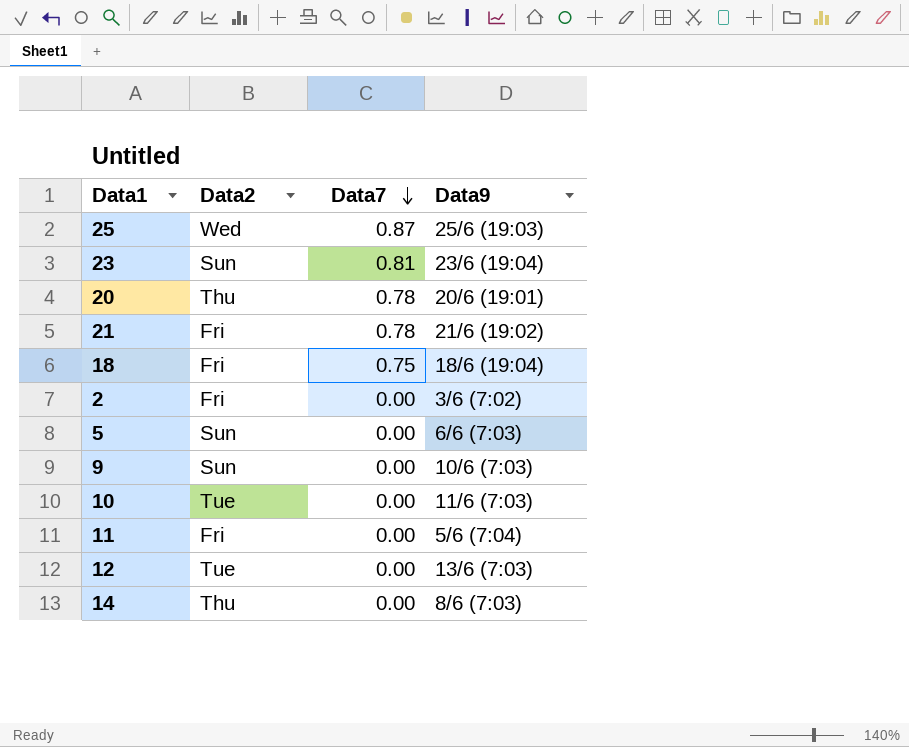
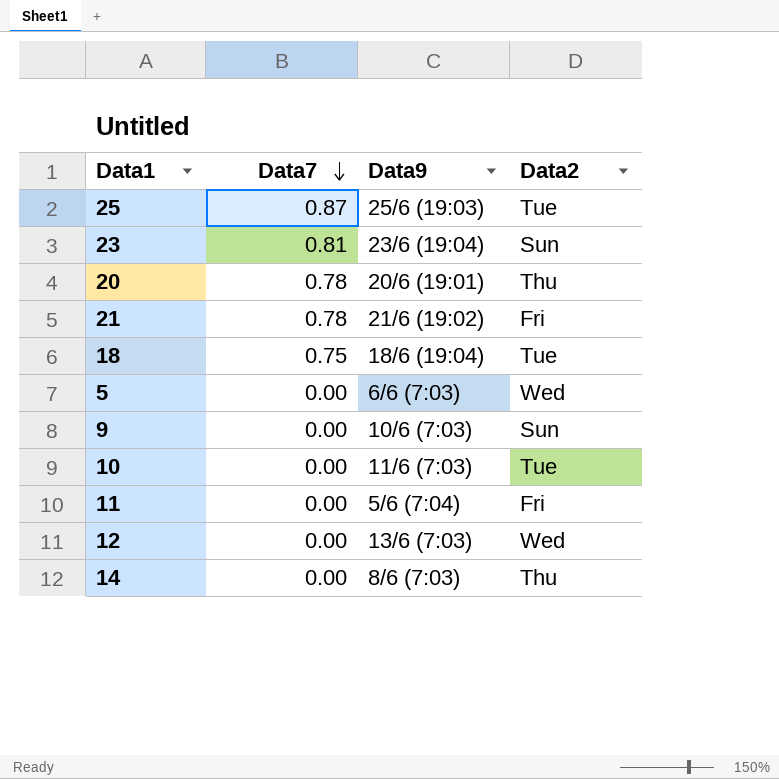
column Data2 | position: 2 -> 4
row 2: Fri | 0.00 | 3/6 (7:02) -> none
25 | Data2: Wed -> Tue
18 | Data2: Fri -> Tue
5 | Data2: Sun -> Wed
12 | Data2: Tue -> Wed

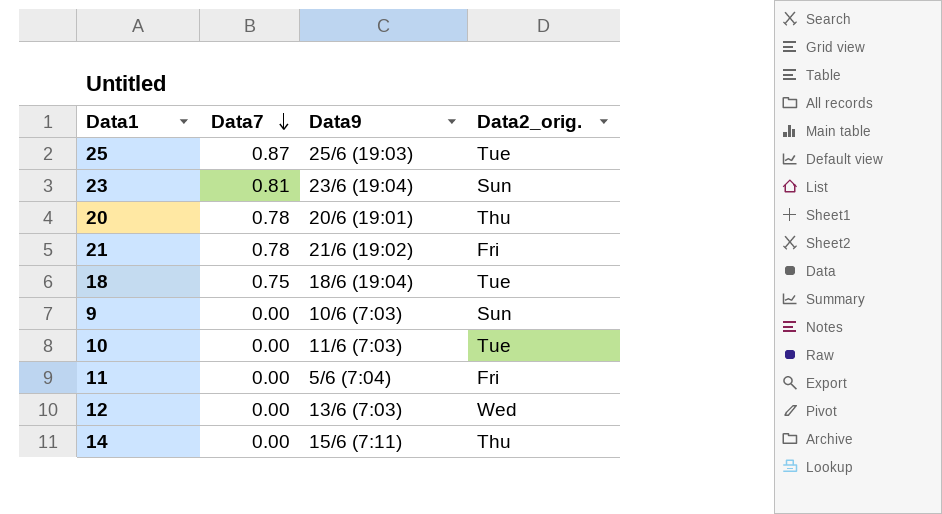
column name: Data2 -> Data2_orig.
row 5: 0.00 | 6/6 (7:03) | Wed -> none
14 | Data9: 8/6 (7:03) -> 15/6 (7:11)

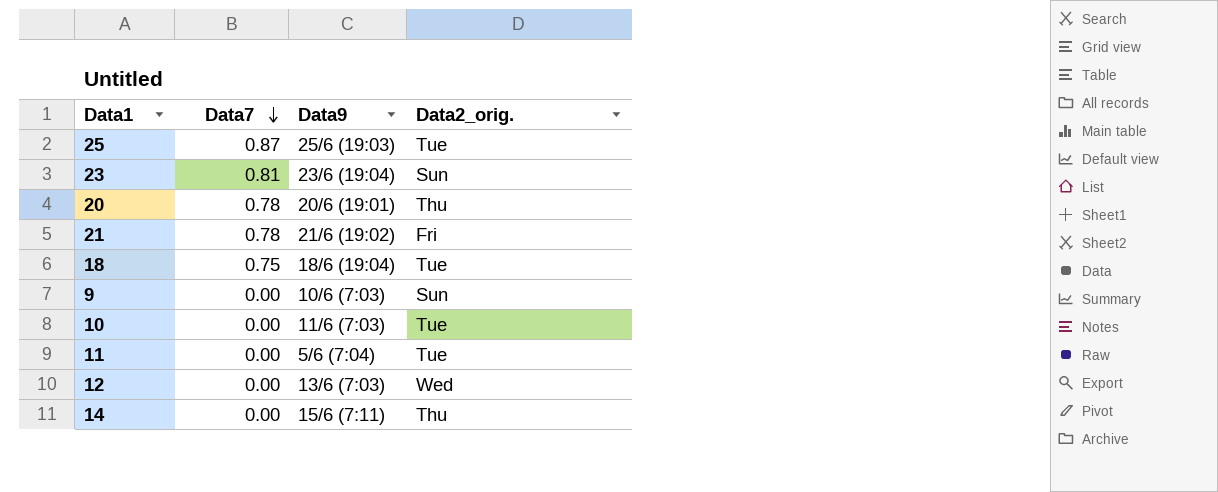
11 | Data2_orig.: Fri -> Tue

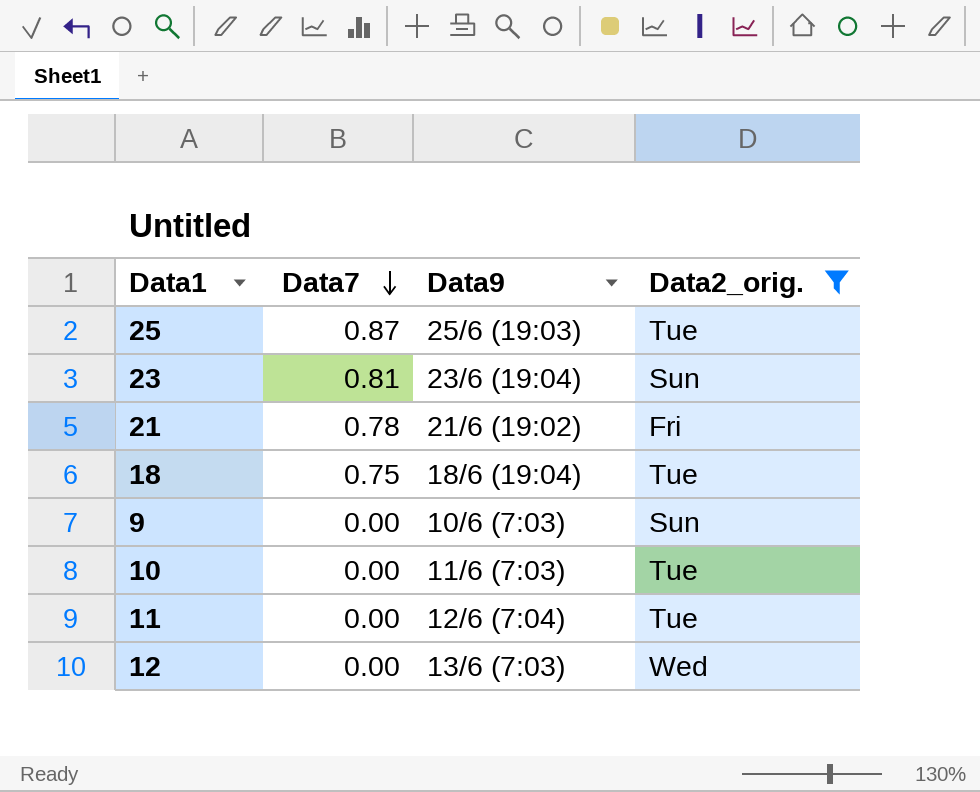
filter: none -> Data2_orig. != Thu
11 | Data9: 5/6 (7:04) -> 12/6 (7:04)

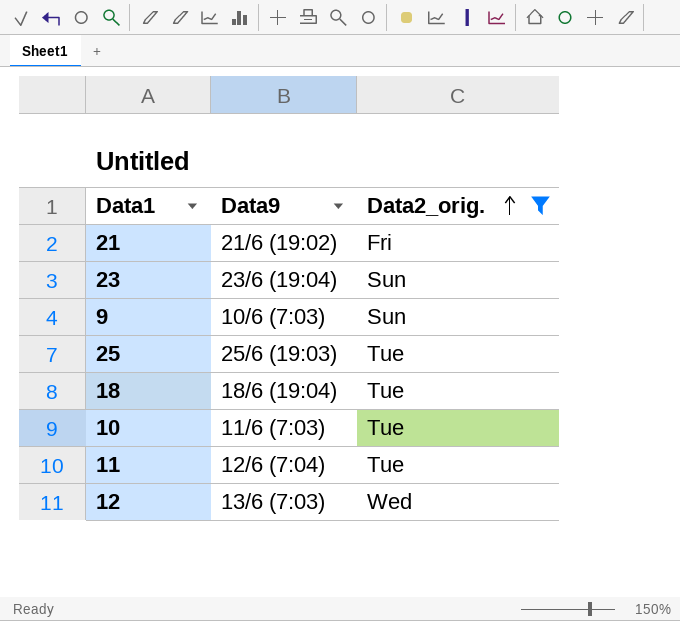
row order: Data7 descending -> Data2_orig. ascending
column Data7 | position: 2 -> none

